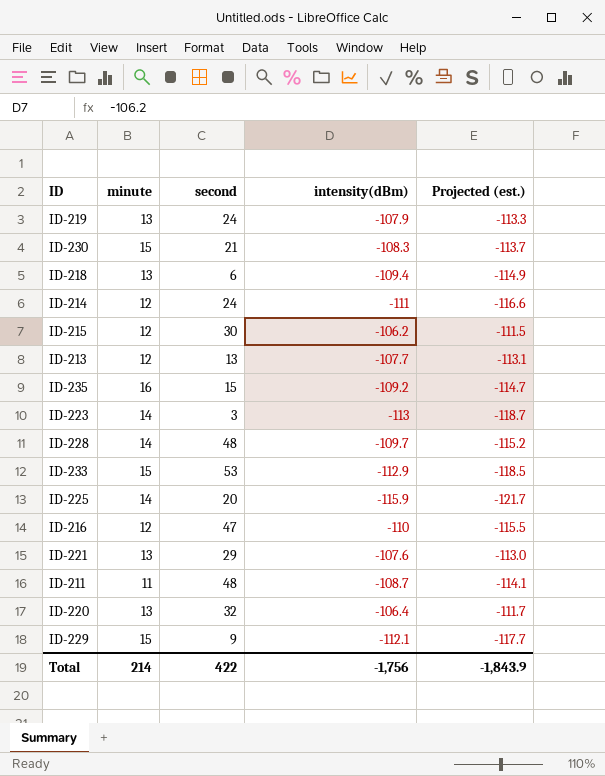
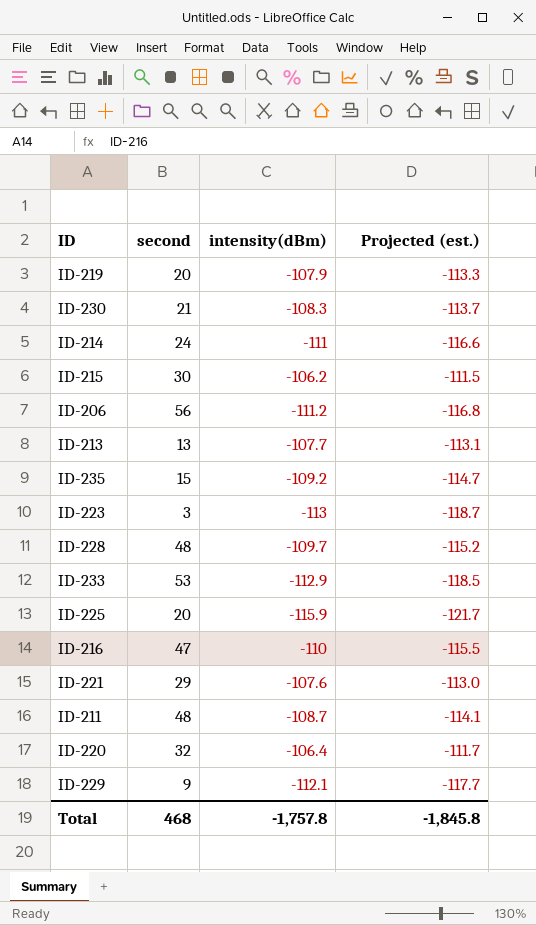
column minute | position: 2 -> none
row ID-218: 13 | 6 | -109.4 | -114.9 -> none
ID-219 | second: 24 -> 20
row ID-206: none -> 56 | -111.2 | -116.8
Total | second: 422 -> 468
Total | intensity(dBm): -1,756 -> -1,757.8
Total | Projected (est.): -1,843.9 -> -1,845.8

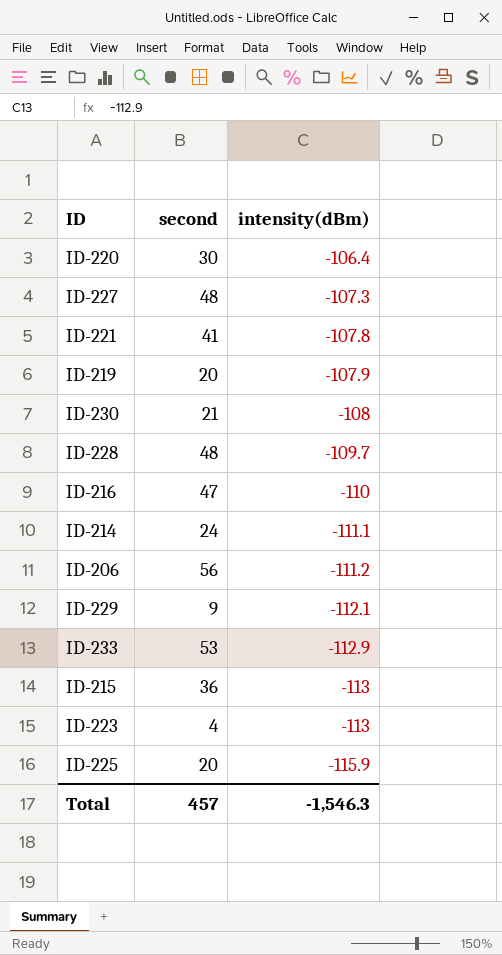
row order: none -> intensity(dBm) descending
column Projected (est.) | formula: [intensity(dBm)] * 1.05 -> none
row ID-213: 13 | -107.7 | -113.1 -> none
row ID-235: 15 | -109.2 | -114.7 -> none
row ID-211: 48 | -108.7 | -114.1 -> none
ID-220 | second: 32 -> 30
row ID-227: none -> 48 | -107.3
ID-221 | second: 29 -> 41
ID-221 | intensity(dBm): -107.6 -> -107.8
ID-230 | intensity(dBm): -108.3 -> -108
ID-214 | intensity(dBm): -111 -> -111.1
ID-215 | second: 30 -> 36
ID-215 | intensity(dBm): -106.2 -> -113
ID-223 | second: 3 -> 4
Total | second: 468 -> 457
Total | intensity(dBm): -1,757.8 -> -1,546.3

